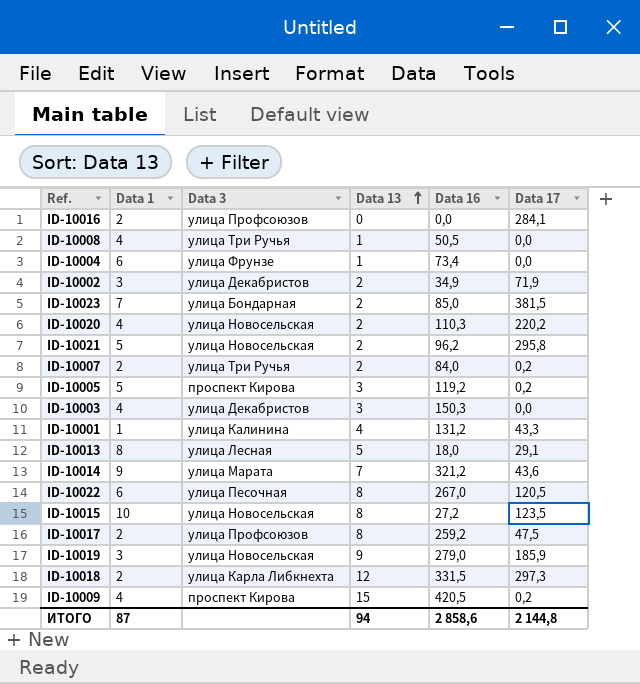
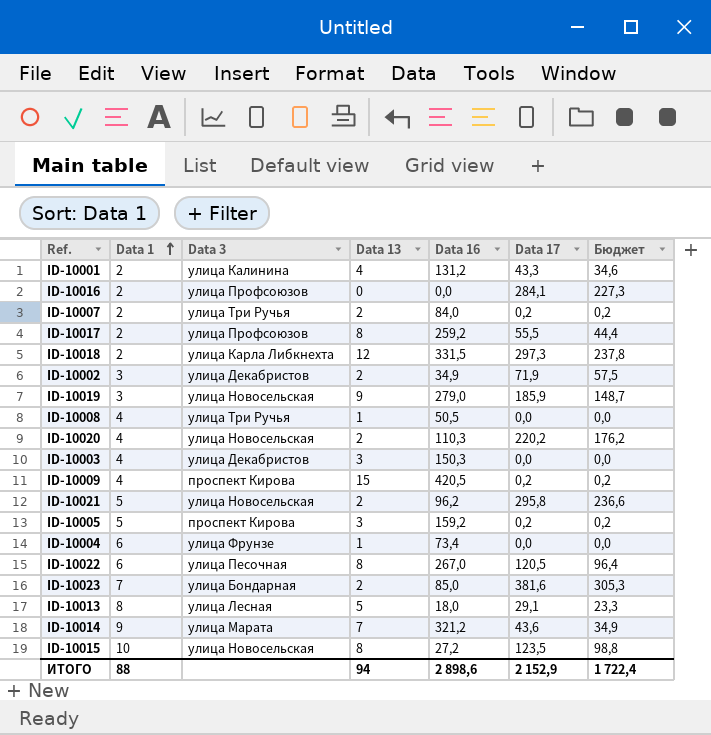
row order: Data 13 ascending -> Data 1 ascending
column Бюджет | formula: none -> [Data 17] * 0,8
ID-10001 | Data 1: 1 -> 2
ID-10017 | Data 17: 47,5 -> 55,5
ID-10005 | Data 16: 119,2 -> 159,2
ID-10023 | Data 17: 381,5 -> 381,6
ИТОГО | Data 1: 87 -> 88
ИТОГО | Data 16: 2 858,6 -> 2 898,6
ИТОГО | Data 17: 2 144,8 -> 2 152,9

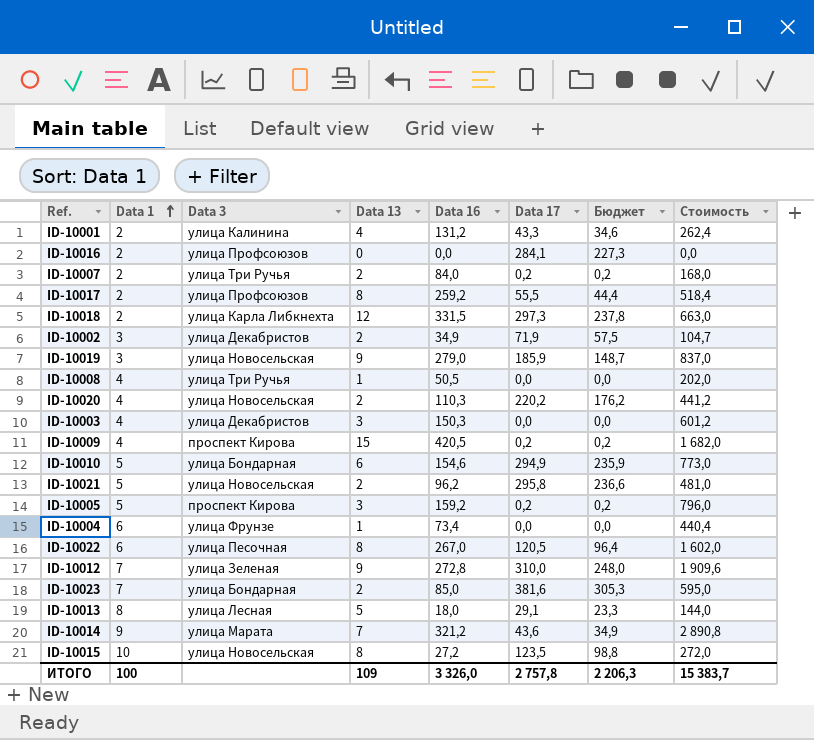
column Стоимость | formula: none -> [Data 1] * [Data 16]
row ID-10010: none -> 5 | улица Бондарная | 6 | 154,6 | 294,9 | 235,9 | 773,0
row ID-10012: none -> 7 | улица Зеленая | 9 | 272,8 | 310,0 | 248,0 | 1 909,6
ИТОГО | Data 1: 88 -> 100
ИТОГО | Data 13: 94 -> 109
ИТОГО | Data 16: 2 898,6 -> 3 326,0
ИТОГО | Data 17: 2 152,9 -> 2 757,8
ИТОГО | Бюджет: 1 722,4 -> 2 206,3

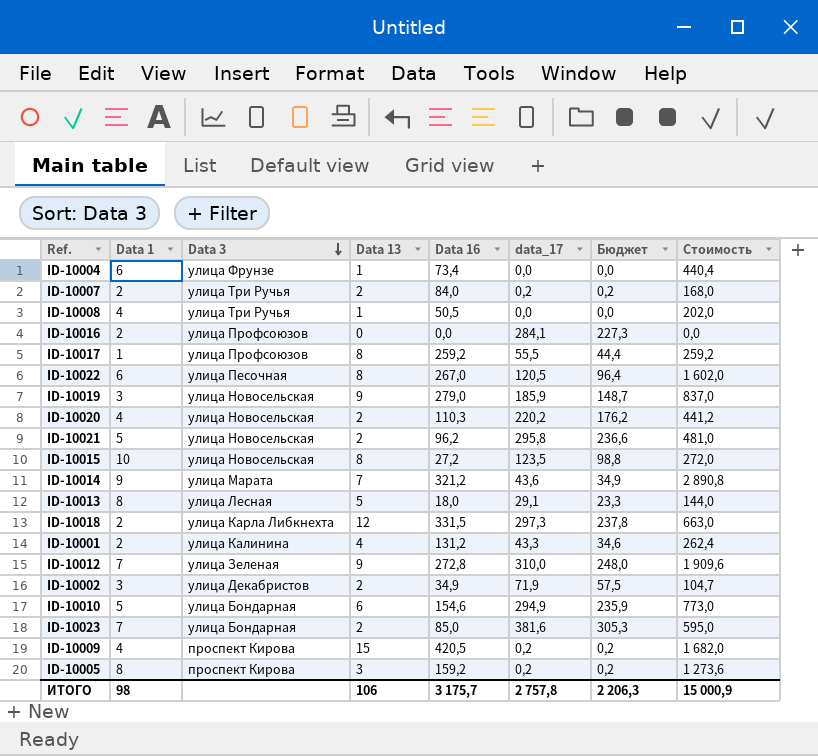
row order: Data 1 ascending -> Data 3 descending
column name: Data 17 -> data_17
row ID-10003: 4 | улица Декабристов | 3 | 150,3 | 0,0 | 0,0 | 601,2 -> none
ID-10017 | Data 1: 2 -> 1
ID-10017 | Стоимость: 518,4 -> 259,2
ID-10005 | Data 1: 5 -> 8
ID-10005 | Стоимость: 796,0 -> 1 273,6
ИТОГО | Data 1: 100 -> 98
ИТОГО | Data 13: 109 -> 106
ИТОГО | Data 16: 3 326,0 -> 3 175,7
ИТОГО | Стоимость: 15 383,7 -> 15 000,9

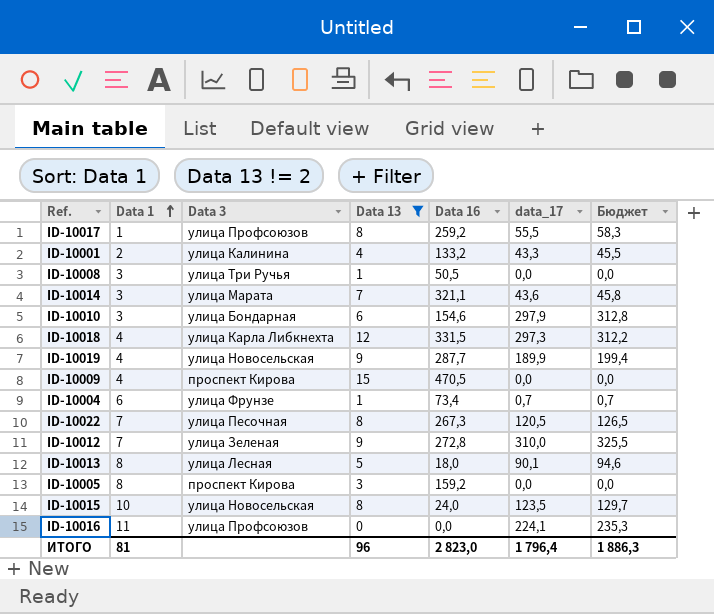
filter: none -> Data 13 != 2
row order: Data 3 descending -> Data 1 ascending
column Стоимость | formula: [Data 1] * [Data 16] -> none
column Бюджет | formula: [data_17] * 0,8 -> [data_17] * 1,05
ID-10001 | Data 16: 131,2 -> 133,2
ID-10008 | Data 1: 4 -> 3
ID-10014 | Data 1: 9 -> 3
ID-10014 | Data 16: 321,2 -> 321,1
ID-10010 | Data 1: 5 -> 3
ID-10010 | data_17: 294,9 -> 297,9
ID-10018 | Data 1: 2 -> 4
ID-10019 | Data 1: 3 -> 4
ID-10019 | Data 16: 279,0 -> 287,7
ID-10019 | data_17: 185,9 -> 189,9
ID-10009 | Data 16: 420,5 -> 470,5
ID-10009 | data_17: 0,2 -> 0,0
ID-10004 | data_17: 0,0 -> 0,7
ID-10022 | Data 1: 6 -> 7
ID-10022 | Data 16: 267,0 -> 267,3
ID-10013 | data_17: 29,1 -> 90,1
ID-10005 | data_17: 0,2 -> 0,0
ID-10015 | Data 16: 27,2 -> 24,0
ID-10016 | Data 1: 2 -> 11
ID-10016 | data_17: 284,1 -> 224,1
ИТОГО | Data 1: 98 -> 81
ИТОГО | Data 13: 106 -> 96
ИТОГО | Data 16: 3 175,7 -> 2 823,0
ИТОГО | data_17: 2 757,8 -> 1 796,4
ИТОГО | Бюджет: 2 206,3 -> 1 886,3

